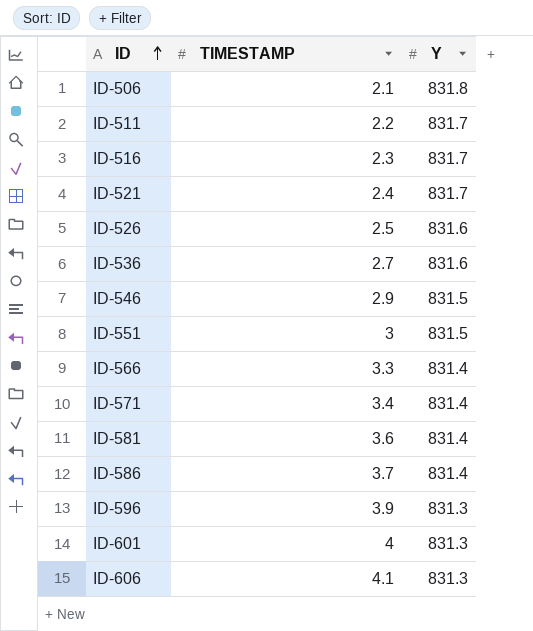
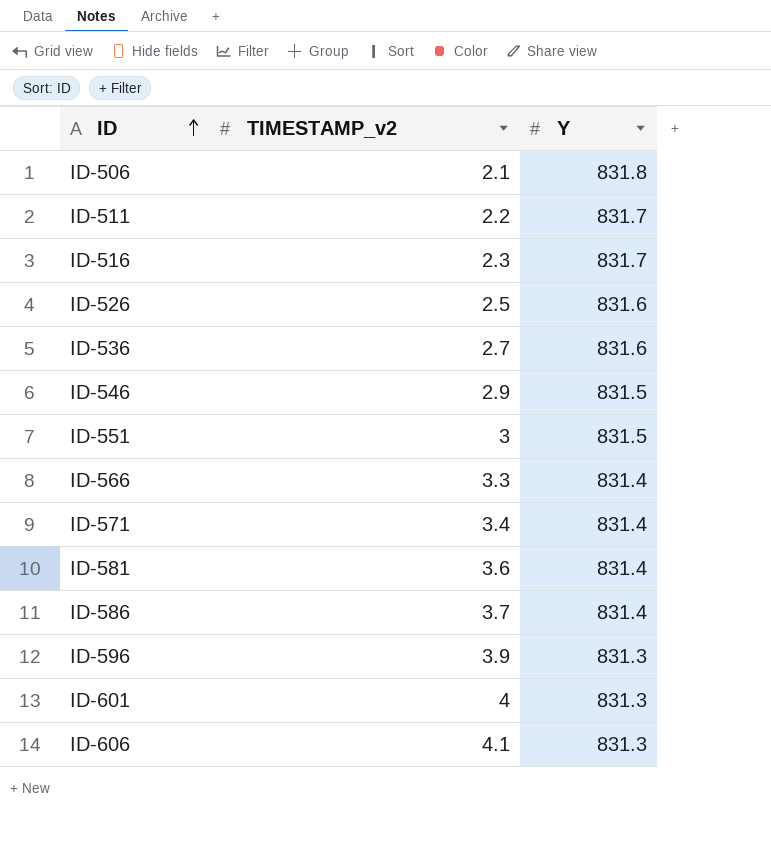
column name: TIMESTAMP -> TIMESTAMP_v2
row ID-521: 2.4 | 831.7 -> none

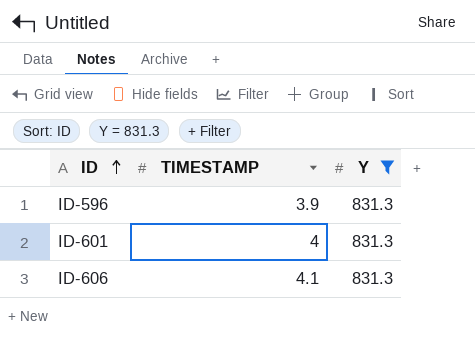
filter: none -> Y = 831.3
column name: TIMESTAMP_v2 -> TIMESTAMP

